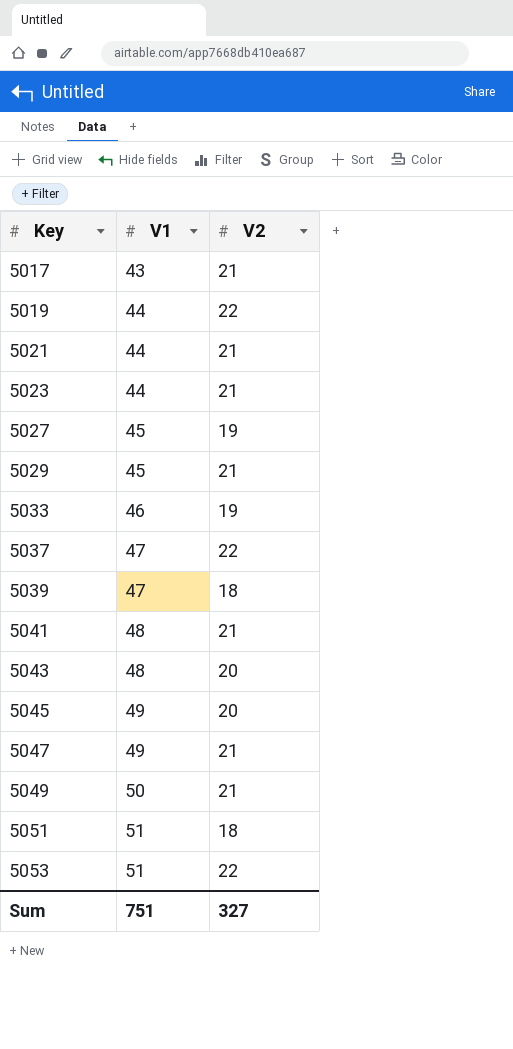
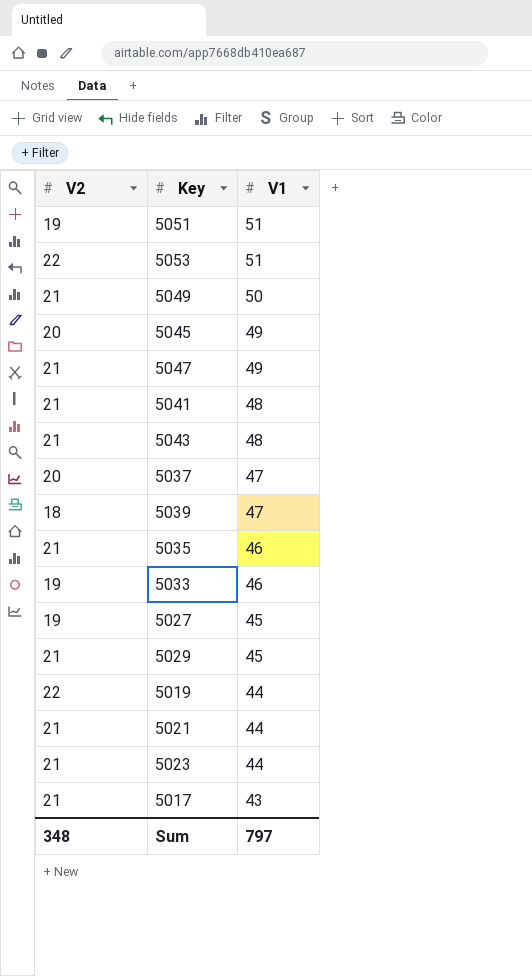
row order: Key ascending -> V1 descending
column V2 | position: 3 -> 1
5051 | V2: 18 -> 19
5043 | V2: 20 -> 21
5037 | V2: 22 -> 20
row 5035: none -> 21 | 46
Sum | V2: 327 -> 348
Sum | V1: 751 -> 797

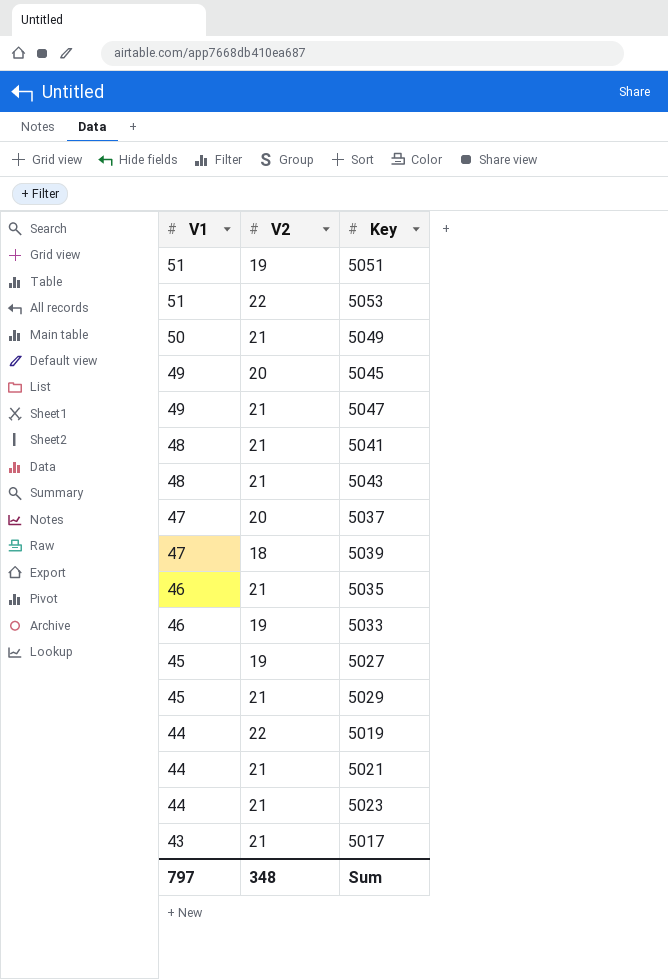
column V1 | position: 3 -> 1

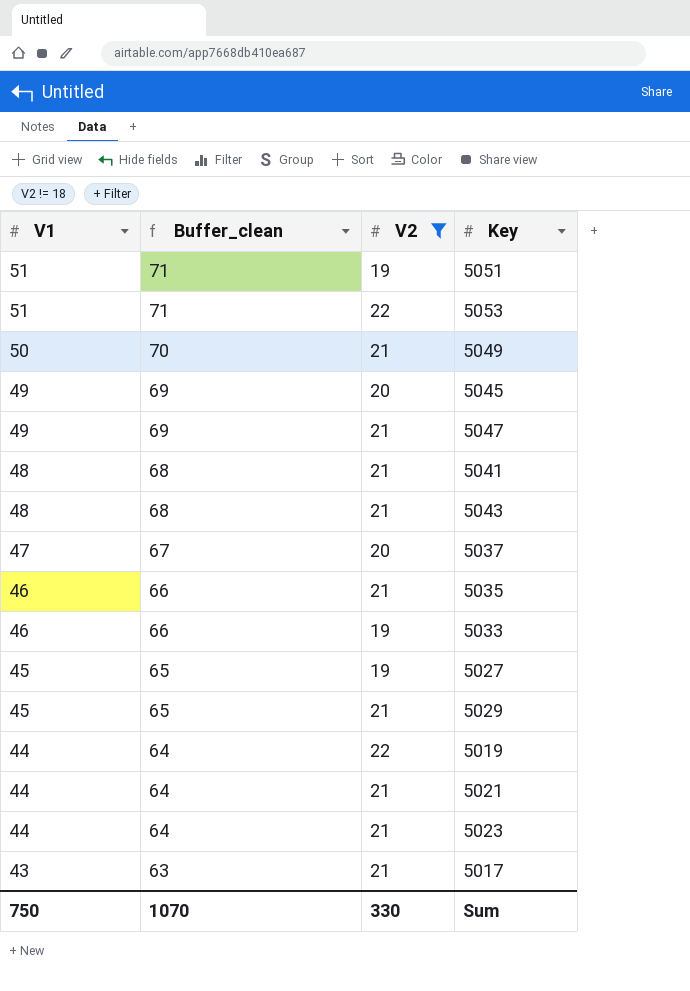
filter: none -> V2 != 18
column Buffer_clean | formula: none -> [V1] + 20
Sum | V1: 797 -> 750
Sum | V2: 348 -> 330

